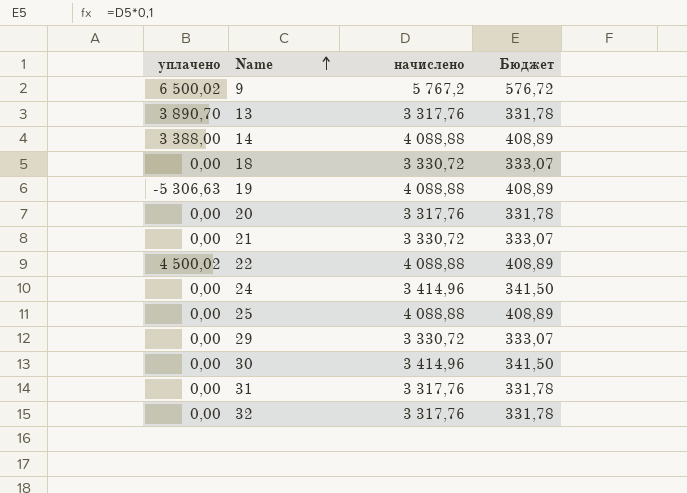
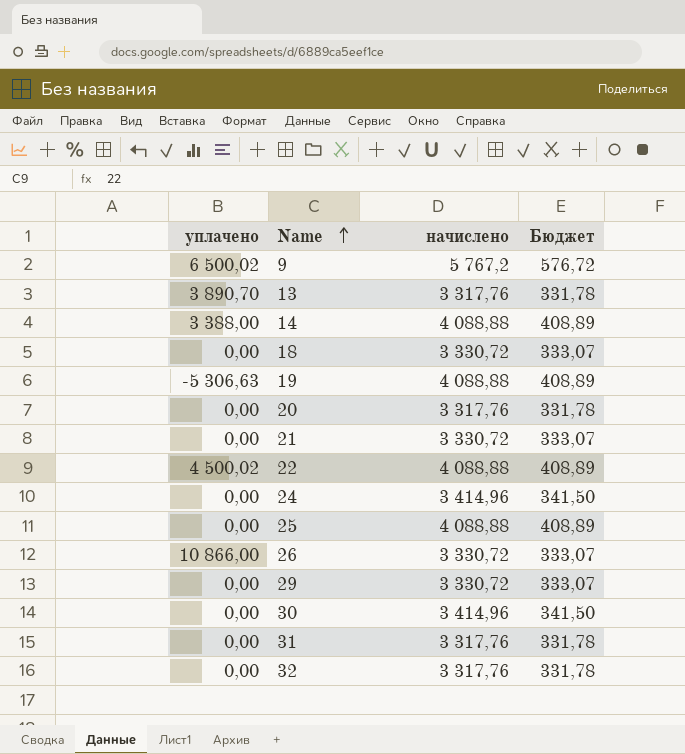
row 26: none -> 10 866,00 | 3 330,72 | 333,07

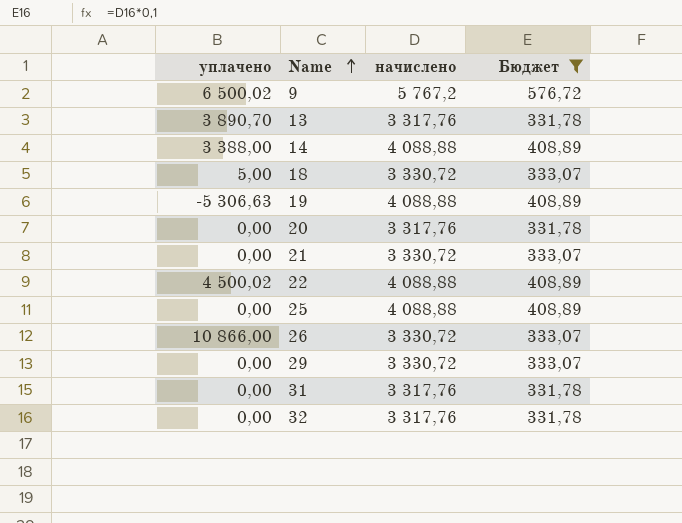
filter: none -> Бюджет != 341,50
18 | уплачено: 0,00 -> 5,00

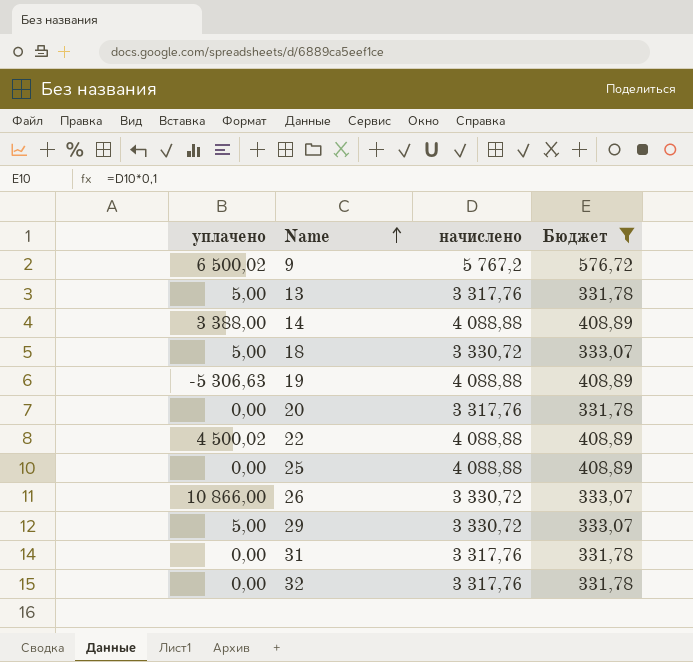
row 21: 0,00 | 3 330,72 | 333,07 -> none
13 | уплачено: 3 890,70 -> 5,00
29 | уплачено: 0,00 -> 5,00

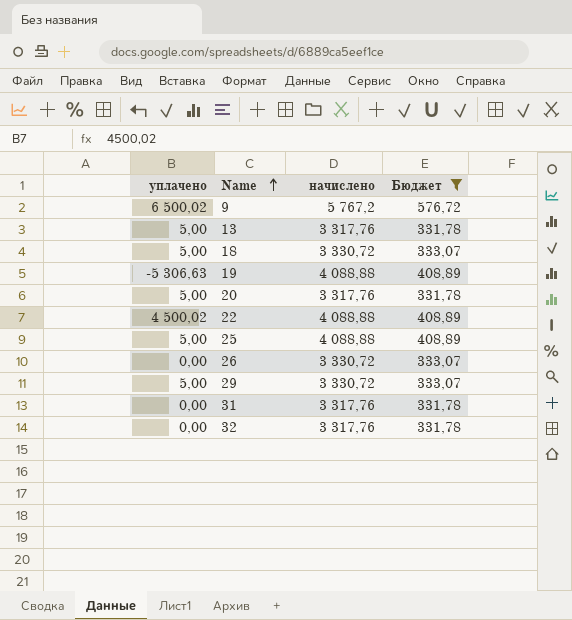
row 14: 3 388,00 | 4 088,88 | 408,89 -> none
20 | уплачено: 0,00 -> 5,00
25 | уплачено: 0,00 -> 5,00
26 | уплачено: 10 866,00 -> 0,00

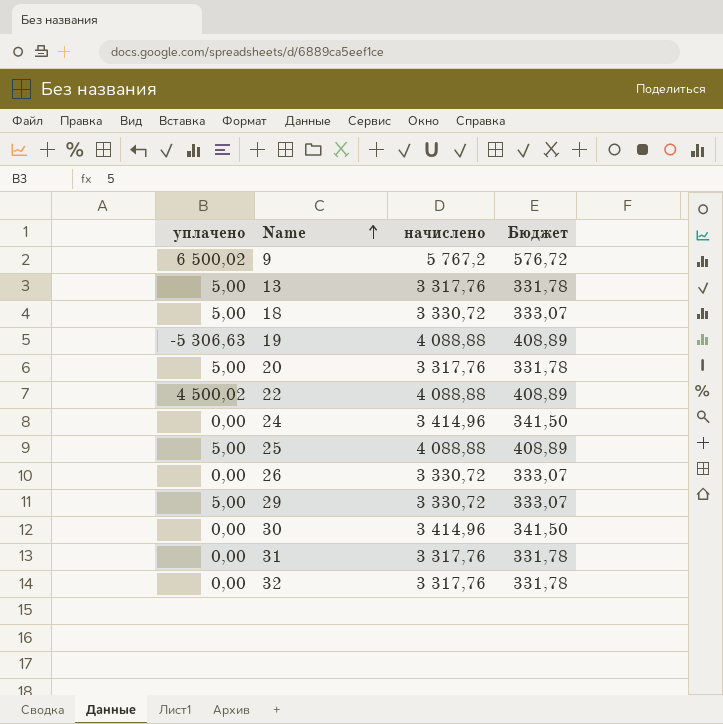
filter: Бюджет != 341,50 -> none

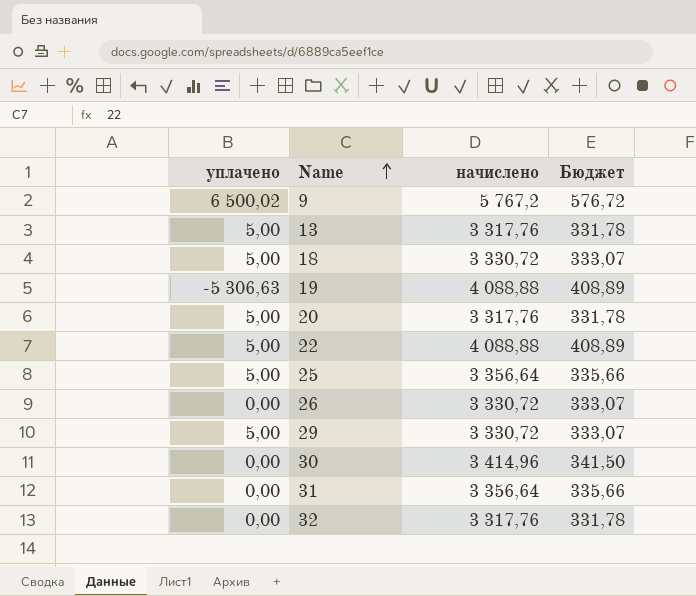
row 24: 0,00 | 3 414,96 | 341,50 -> none
22 | уплачено: 4 500,02 -> 5,00
25 | начислено: 4 088,88 -> 3 356,64
25 | Бюджет: 408,89 -> 335,66
31 | начислено: 3 317,76 -> 3 356,64
31 | Бюджет: 331,78 -> 335,66

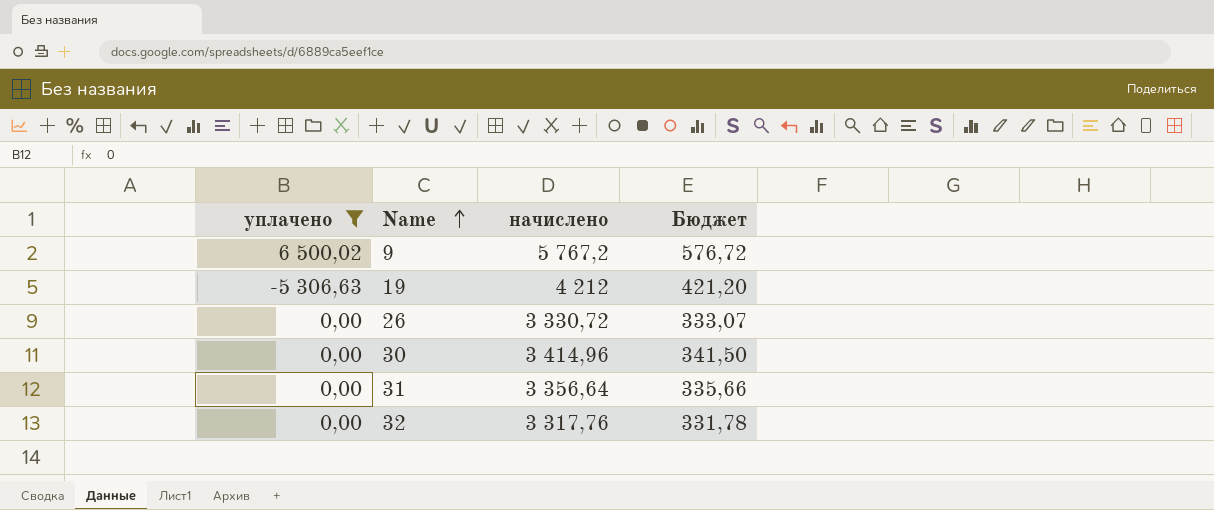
filter: none -> уплачено != 5,00
19 | начислено: 4 088,88 -> 4 212
19 | Бюджет: 408,89 -> 421,20

